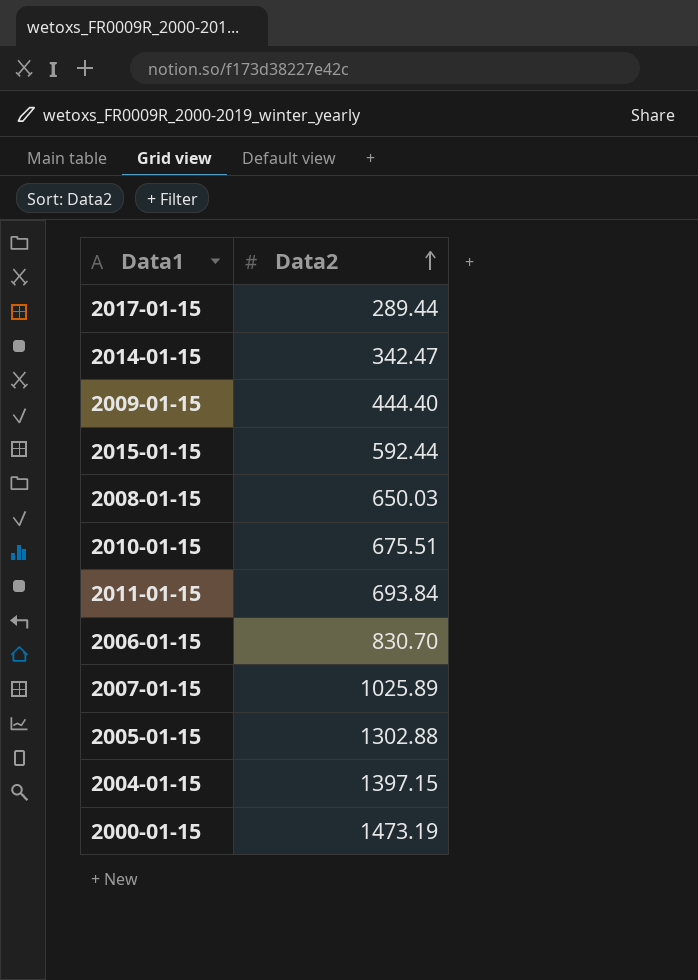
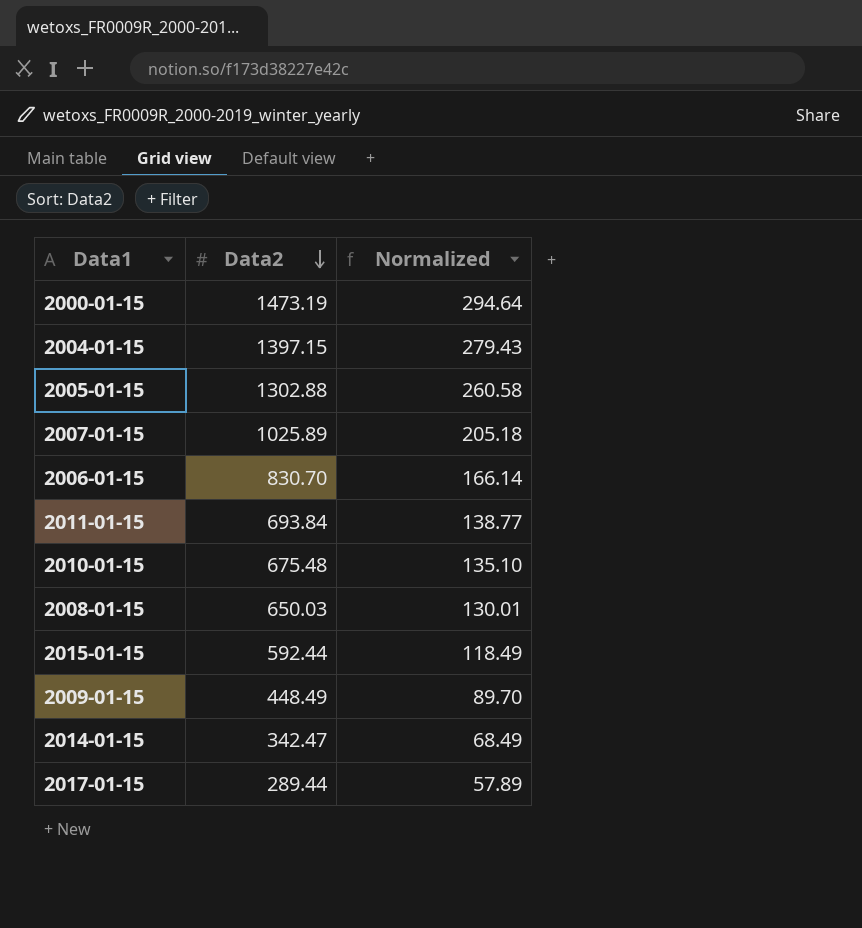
row order: Data2 ascending -> Data2 descending
column Normalized | formula: none -> [Data2] * 0.2
2010-01-15 | Data2: 675.51 -> 675.48
2009-01-15 | Data2: 444.40 -> 448.49

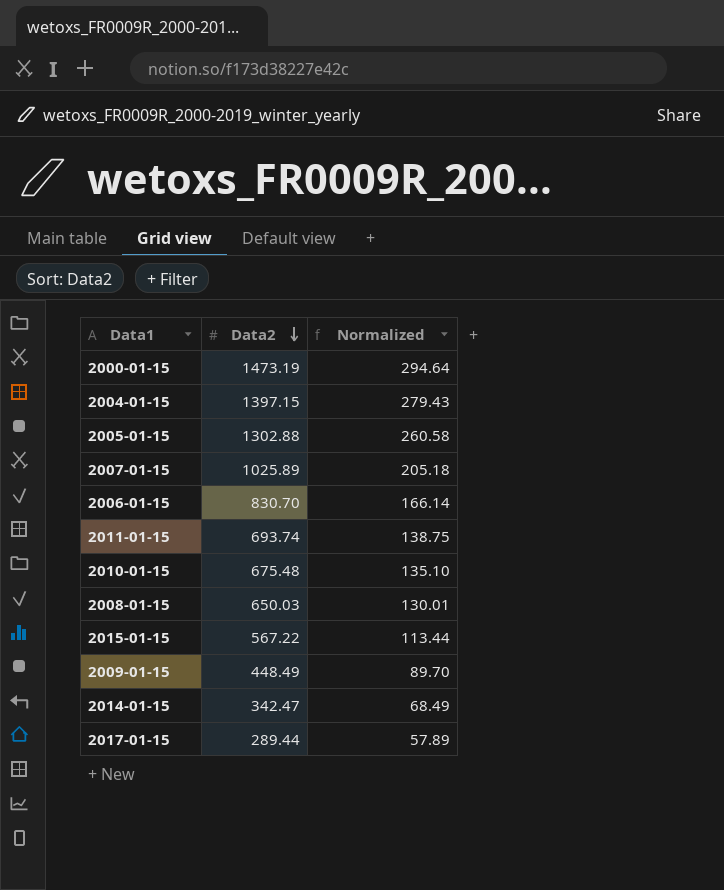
2011-01-15 | Data2: 693.84 -> 693.74
2011-01-15 | Normalized: 138.77 -> 138.75
2015-01-15 | Data2: 592.44 -> 567.22
2015-01-15 | Normalized: 118.49 -> 113.44

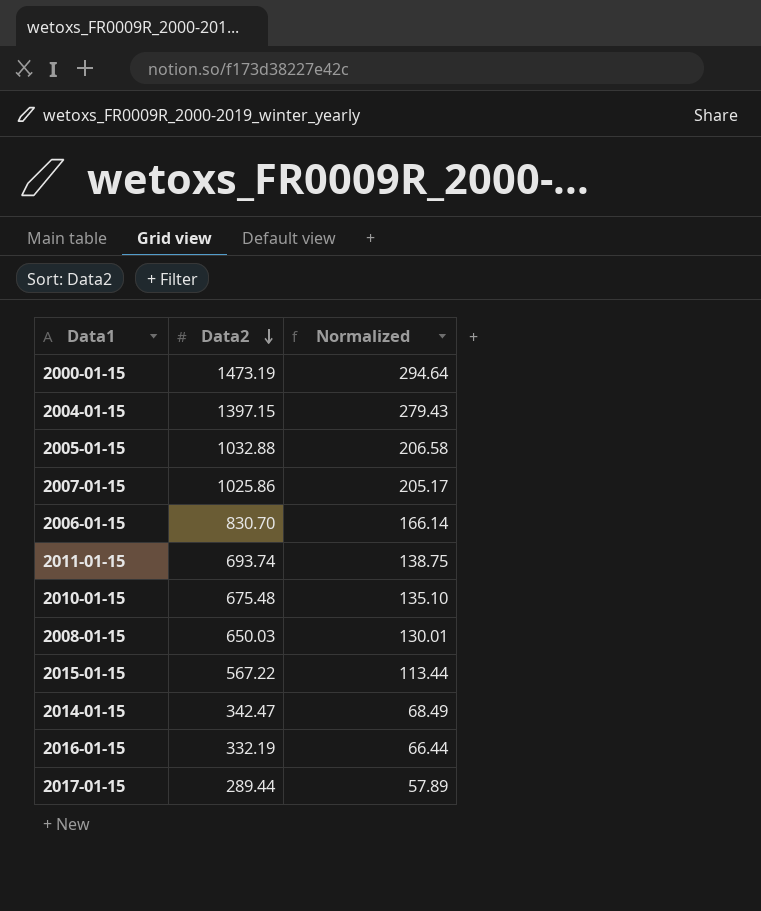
row 2009-01-15: 448.49 | 89.70 -> none
2005-01-15 | Data2: 1302.88 -> 1032.88
2005-01-15 | Normalized: 260.58 -> 206.58
2007-01-15 | Data2: 1025.89 -> 1025.86
2007-01-15 | Normalized: 205.18 -> 205.17
row 2016-01-15: none -> 332.19 | 66.44

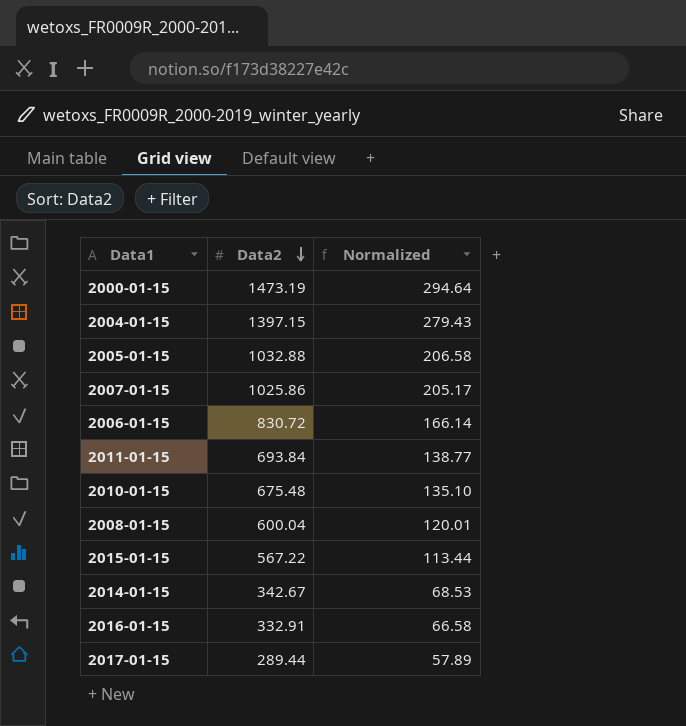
2006-01-15 | Data2: 830.70 -> 830.72
2011-01-15 | Data2: 693.74 -> 693.84
2011-01-15 | Normalized: 138.75 -> 138.77
2008-01-15 | Data2: 650.03 -> 600.04
2008-01-15 | Normalized: 130.01 -> 120.01
2014-01-15 | Data2: 342.47 -> 342.67
2014-01-15 | Normalized: 68.49 -> 68.53
2016-01-15 | Data2: 332.19 -> 332.91
2016-01-15 | Normalized: 66.44 -> 66.58

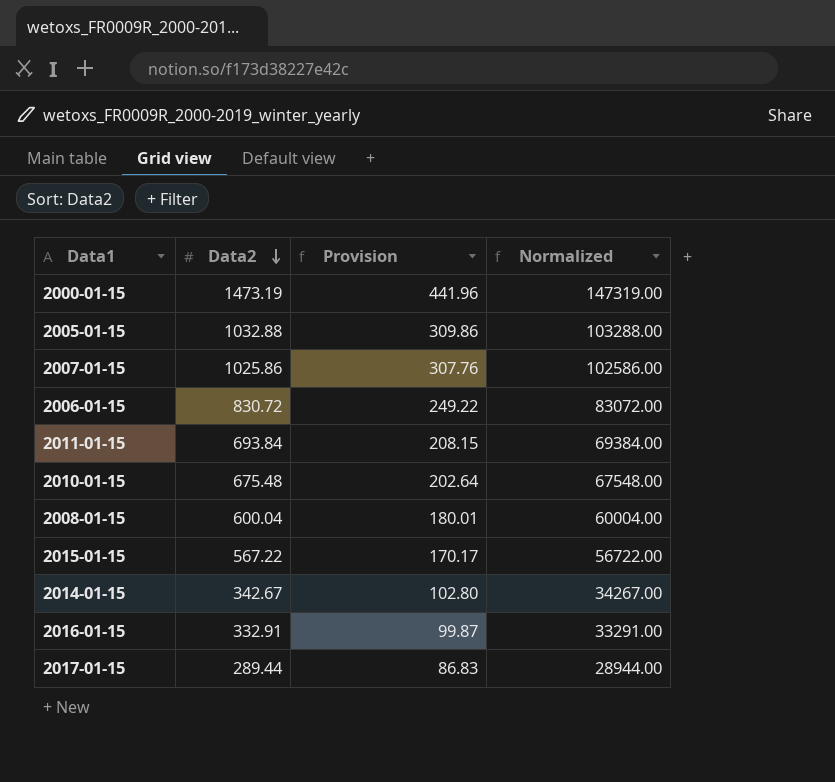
column Provision | formula: none -> [Data2] * 0.3
column Normalized | formula: [Data2] * 0.2 -> [Data2] * 100
row 2004-01-15: 1397.15 | 279.43 -> none

